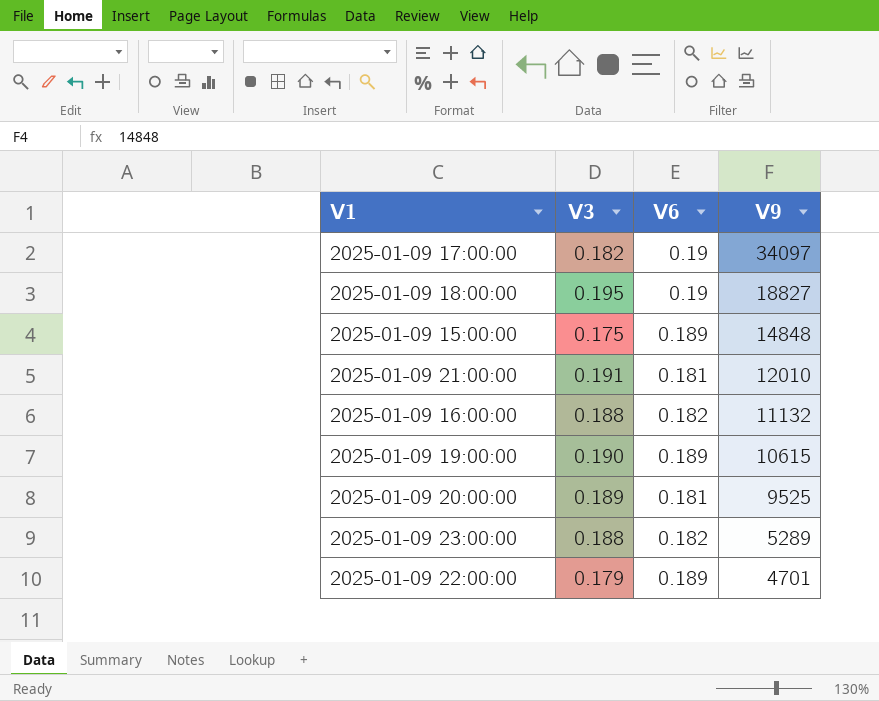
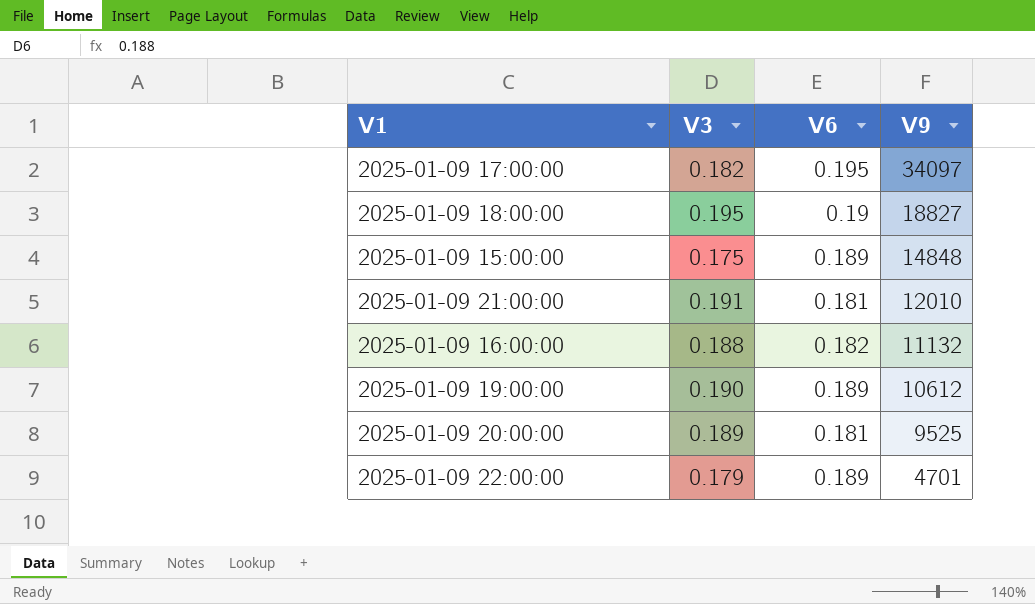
row 2025-01-09 23:00:00: 0.188 | 0.182 | 5289 -> none
2025-01-09 17:00:00 | V6: 0.19 -> 0.195
2025-01-09 19:00:00 | V9: 10615 -> 10612

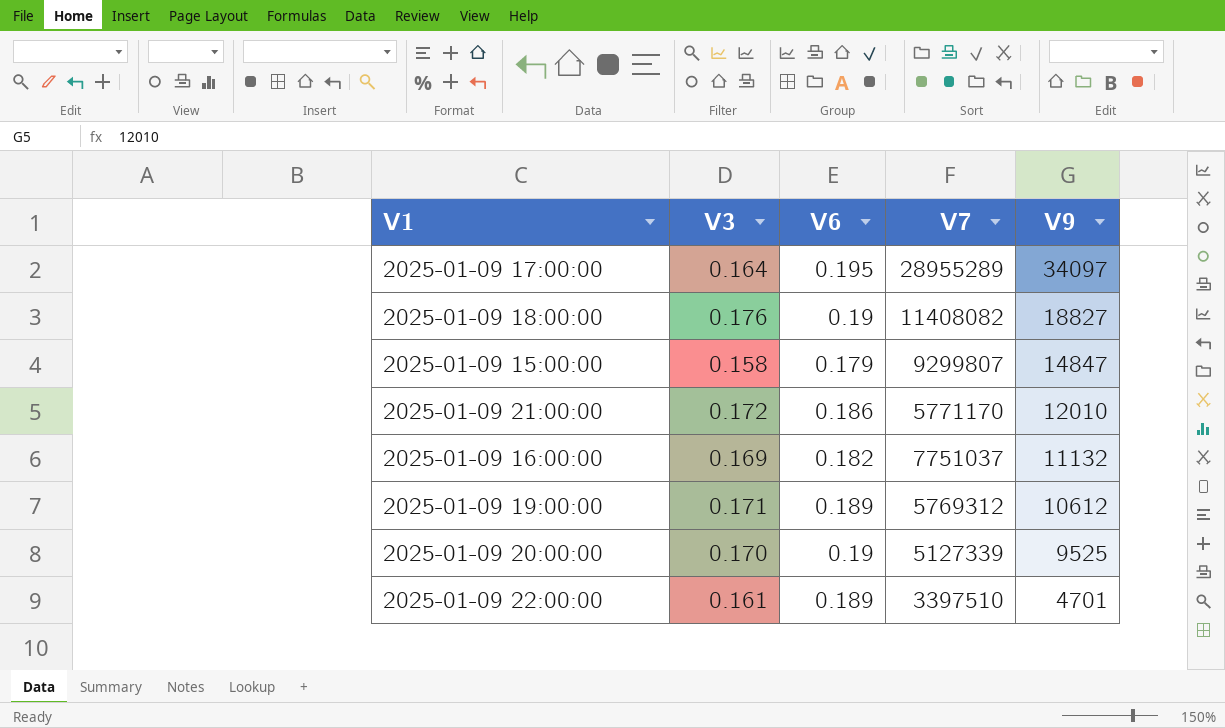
column V7 | position: none -> 4
2025-01-09 17:00:00 | V3: 0.182 -> 0.164
2025-01-09 18:00:00 | V3: 0.195 -> 0.176
2025-01-09 15:00:00 | V3: 0.175 -> 0.158
2025-01-09 15:00:00 | V6: 0.189 -> 0.179
2025-01-09 15:00:00 | V9: 14848 -> 14847
2025-01-09 21:00:00 | V3: 0.191 -> 0.172
2025-01-09 21:00:00 | V6: 0.181 -> 0.186
2025-01-09 16:00:00 | V3: 0.188 -> 0.169
2025-01-09 19:00:00 | V3: 0.190 -> 0.171
2025-01-09 20:00:00 | V3: 0.189 -> 0.170
2025-01-09 20:00:00 | V6: 0.181 -> 0.19
2025-01-09 22:00:00 | V3: 0.179 -> 0.161

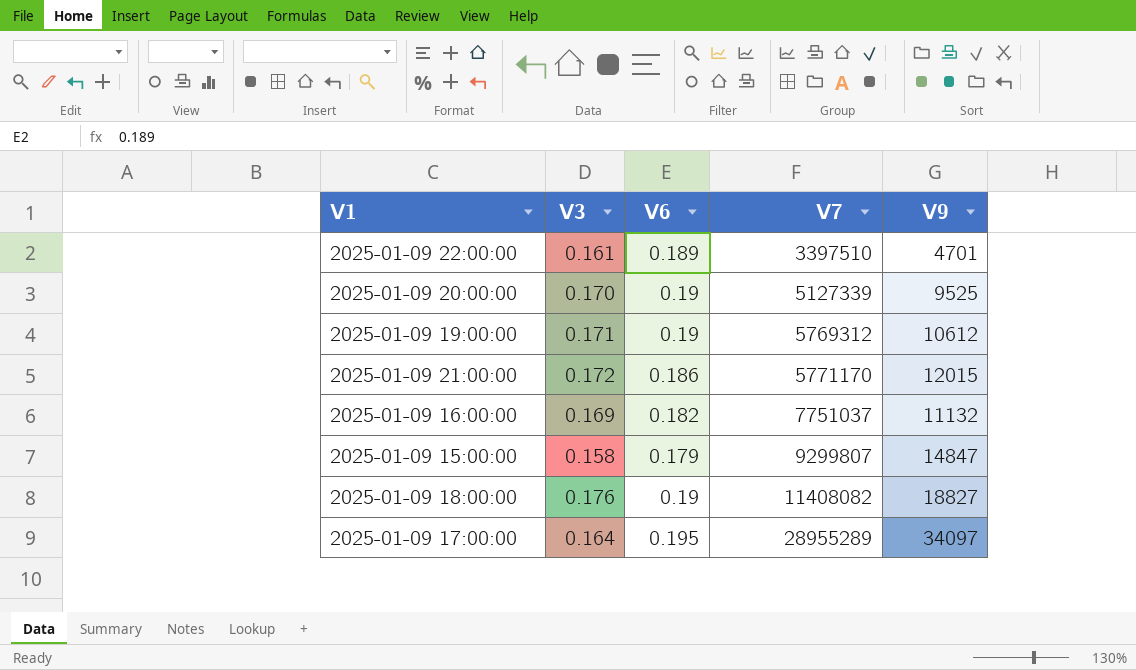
row order: V9 descending -> V7 ascending
2025-01-09 19:00:00 | V6: 0.189 -> 0.19
2025-01-09 21:00:00 | V9: 12010 -> 12015

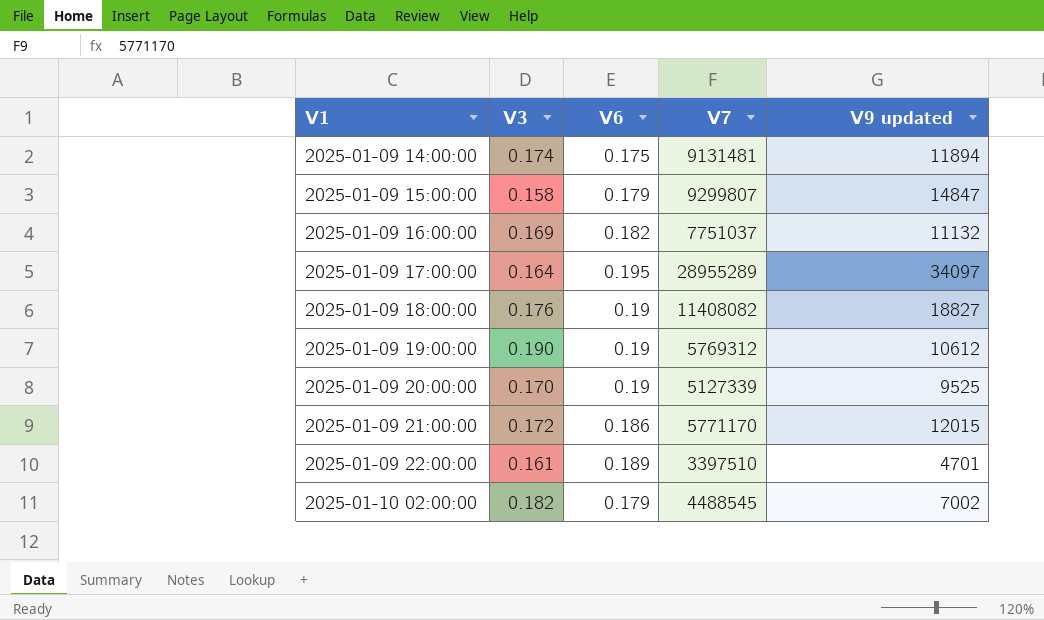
row order: V7 ascending -> V1 ascending
column name: V9 -> V9 updated
row 2025-01-09 14:00:00: none -> 0.174 | 0.175 | 9131481 | 11894
2025-01-09 19:00:00 | V3: 0.171 -> 0.190
row 2025-01-10 02:00:00: none -> 0.182 | 0.179 | 4488545 | 7002

